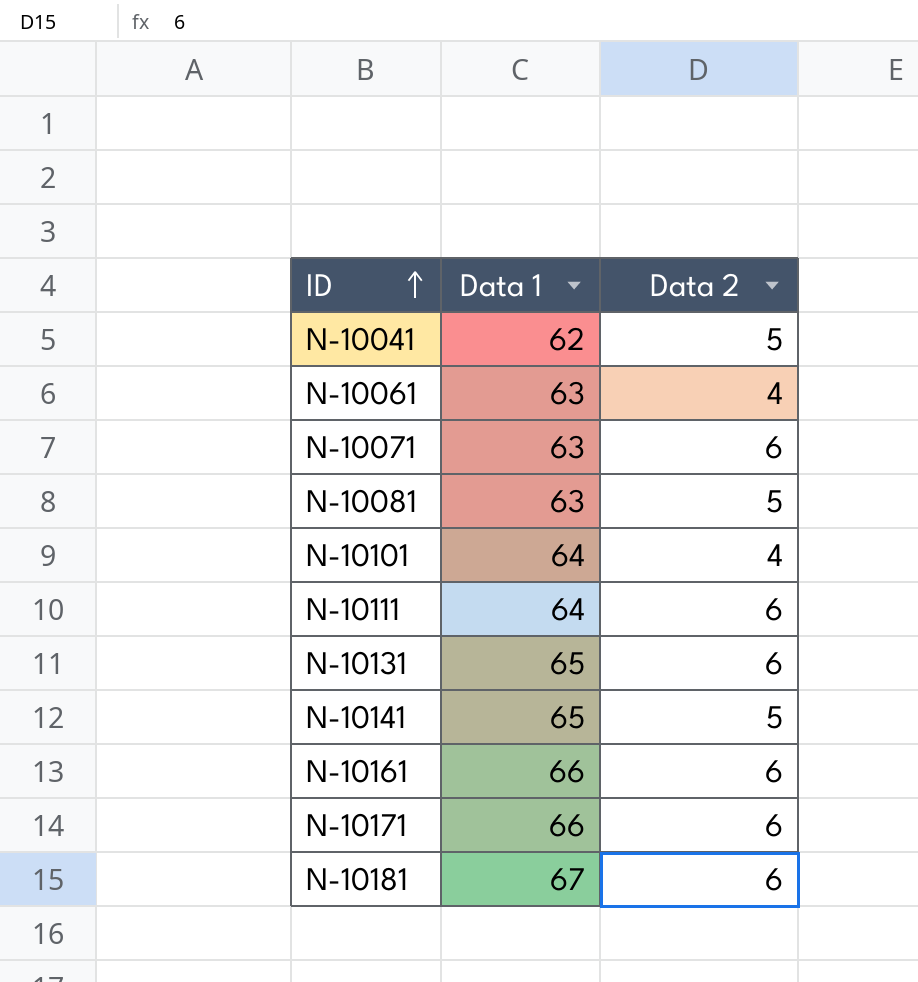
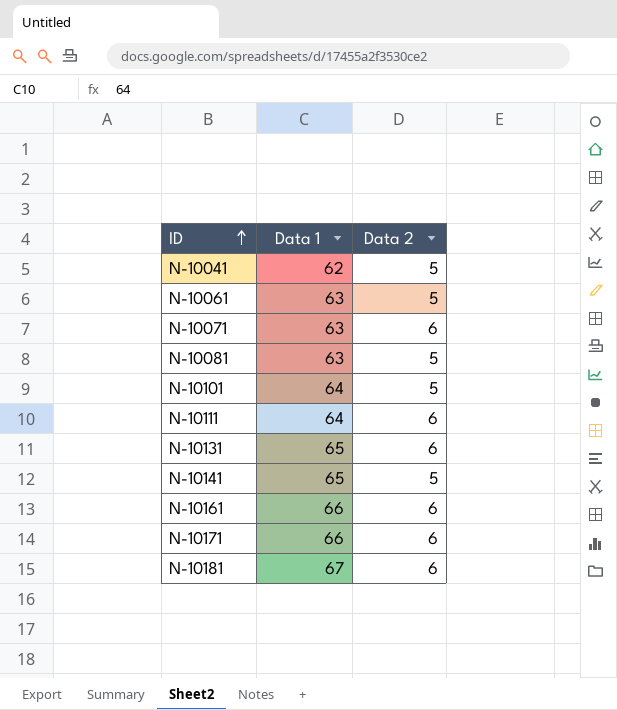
N-10061 | Data 2: 4 -> 5
N-10101 | Data 2: 4 -> 5

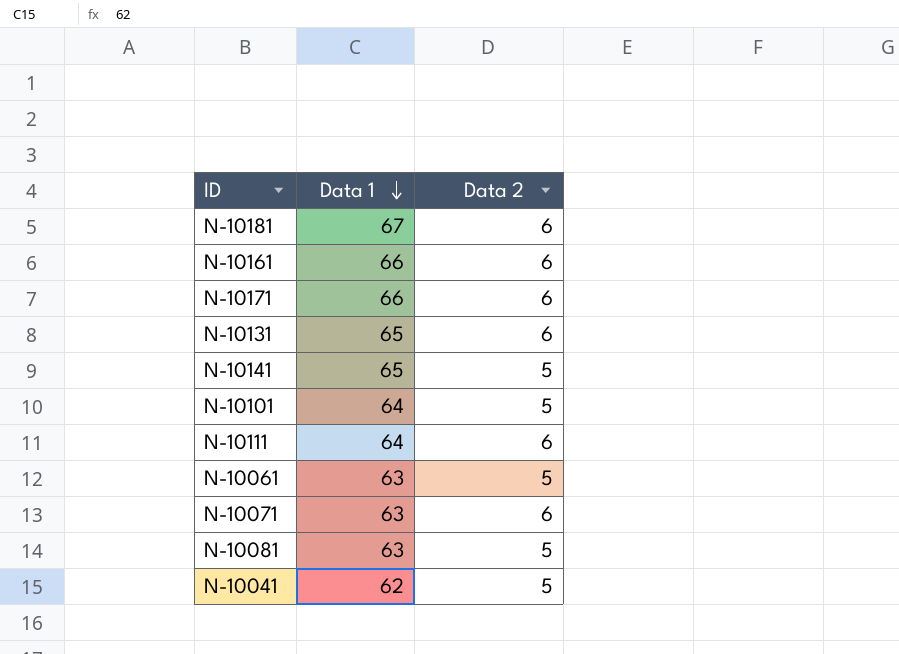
row order: ID ascending -> Data 1 descending

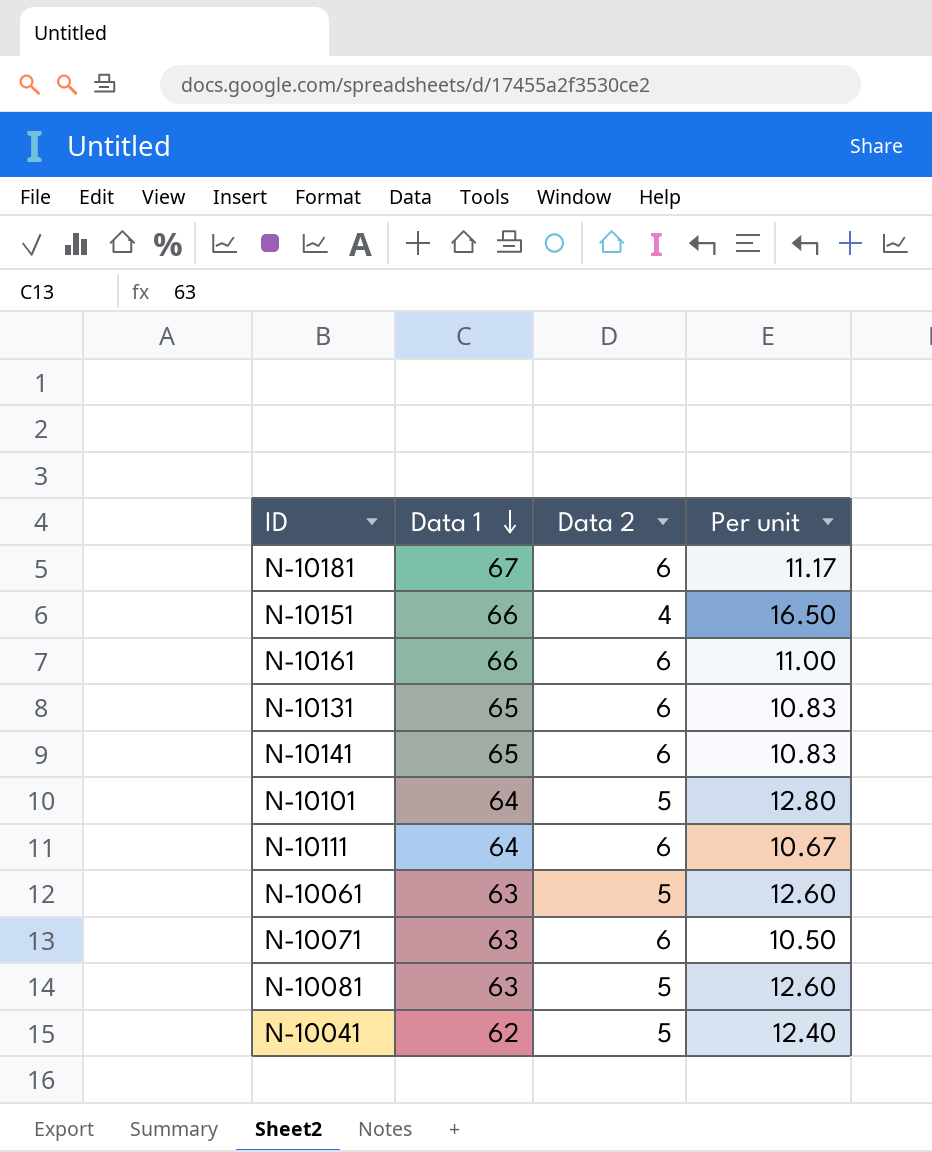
column Per unit | formula: none -> [Data 1] / [Data 2]
row N-10171: 66 | 6 -> none
row N-10151: none -> 66 | 4 | 16.50
N-10141 | Data 2: 5 -> 6

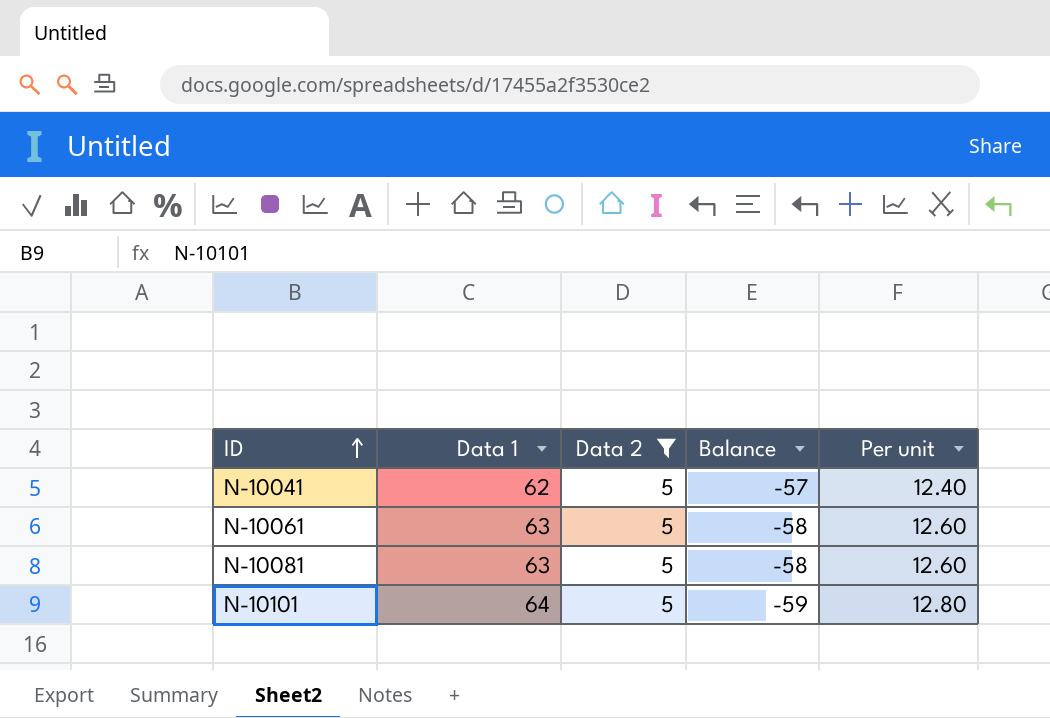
filter: none -> Data 2 = 5
row order: Data 1 descending -> ID ascending
column Balance | formula: none -> [Data 2] - [Data 1]

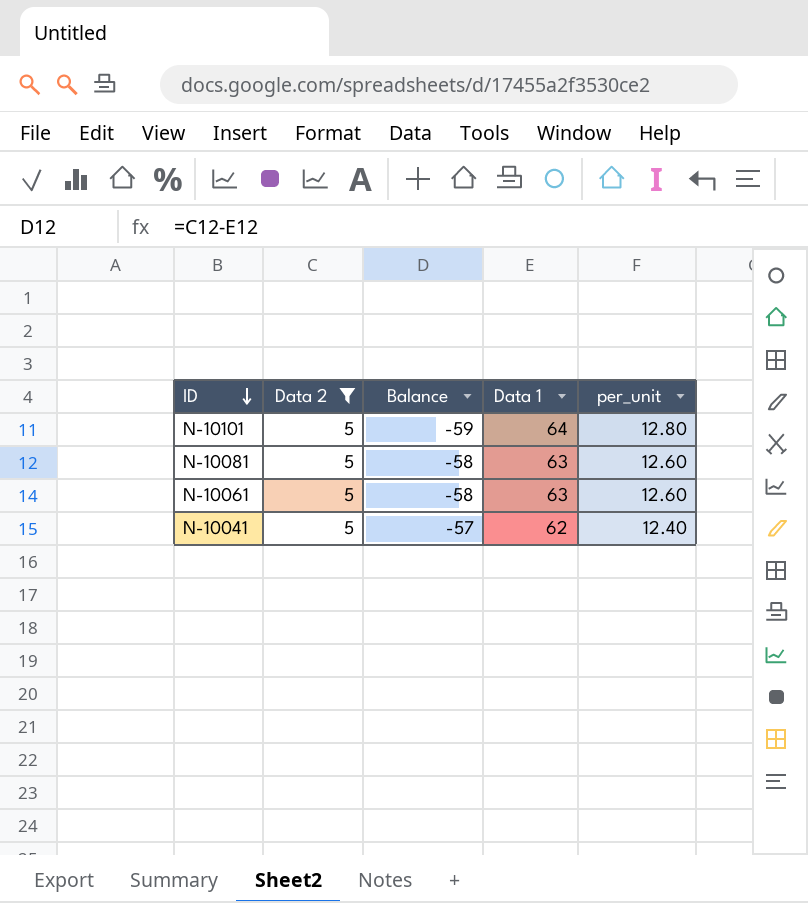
row order: ID ascending -> ID descending
column Data 1 | position: 2 -> 4
column name: Per unit -> per_unit

